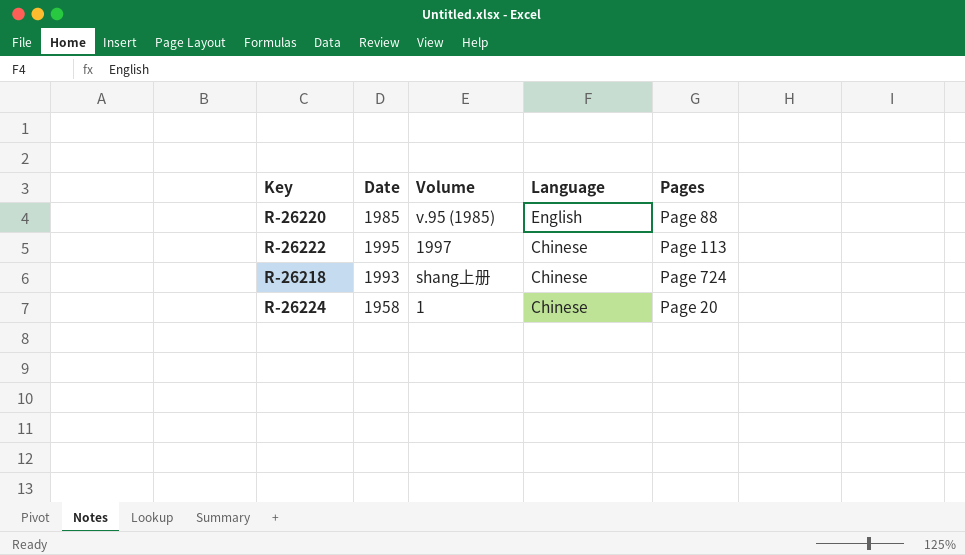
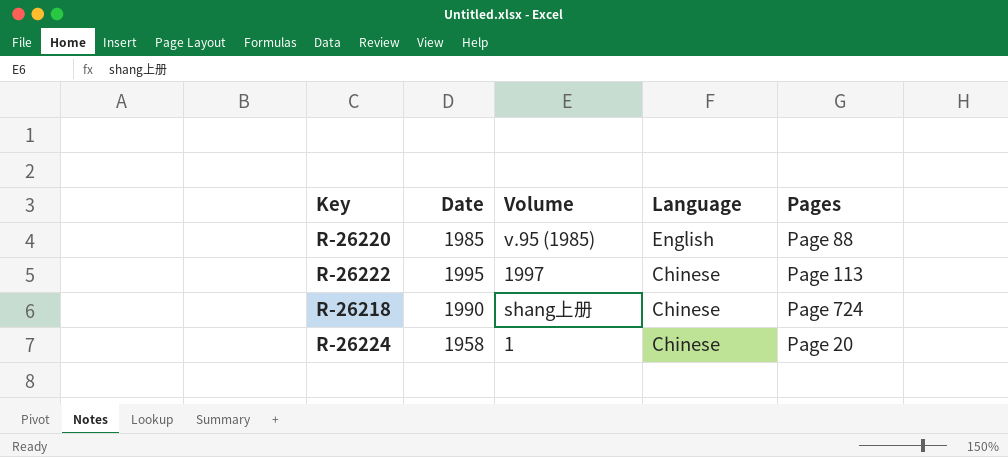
R-26218 | Date: 1993 -> 1990

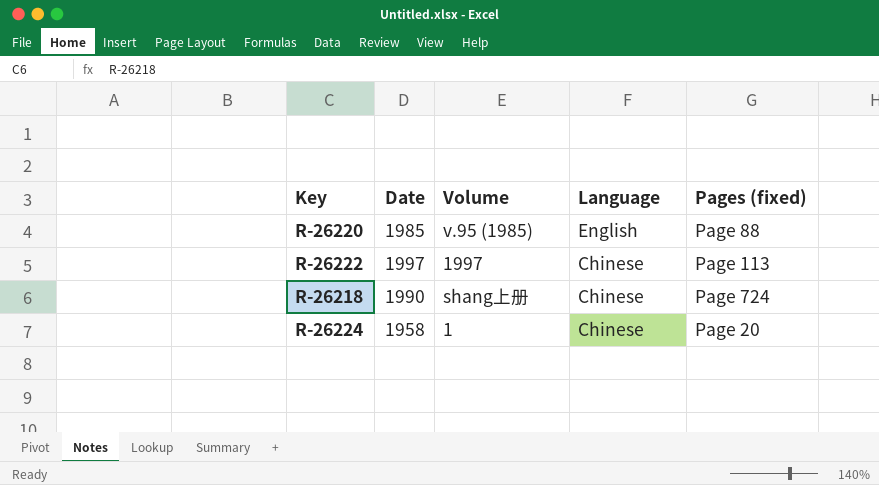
column name: Pages -> Pages (fixed)
R-26222 | Date: 1995 -> 1997

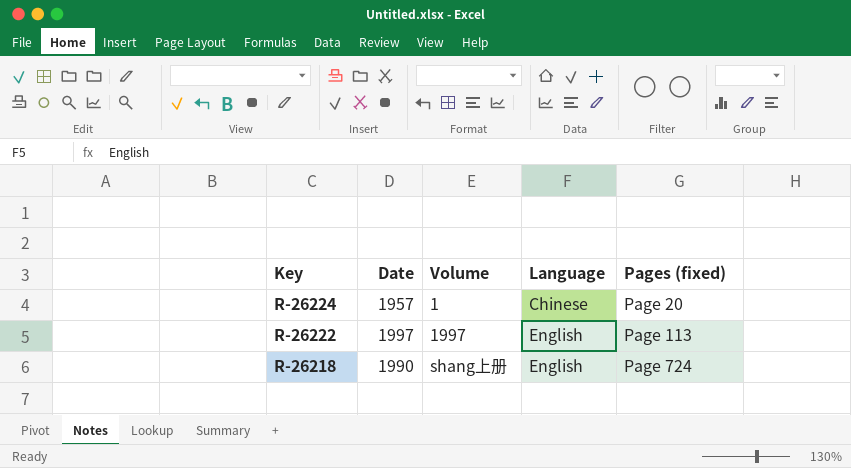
row order: Language descending -> Key descending
row R-26220: 1985 | v.95 (1985) | English | Page 88 -> none
R-26224 | Date: 1958 -> 1957
R-26222 | Language: Chinese -> English
R-26218 | Language: Chinese -> English

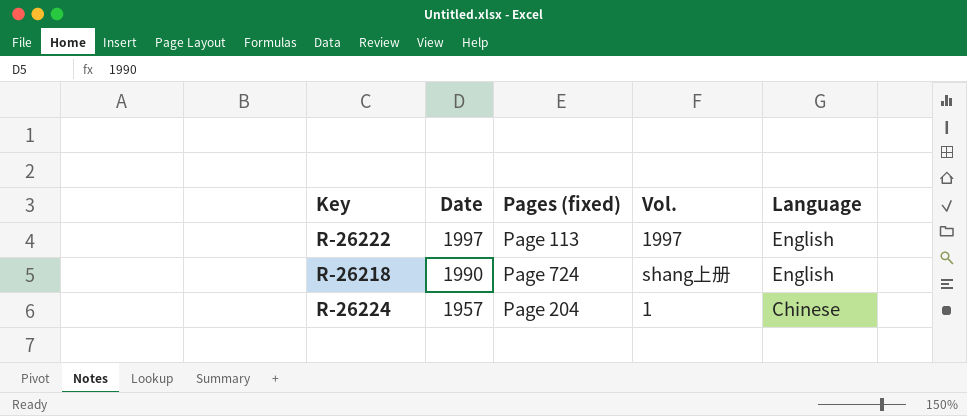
row order: Key descending -> Date descending
column Pages (fixed) | position: 5 -> 3
column name: Volume -> Vol.
R-26224 | Pages (fixed): Page 20 -> Page 204

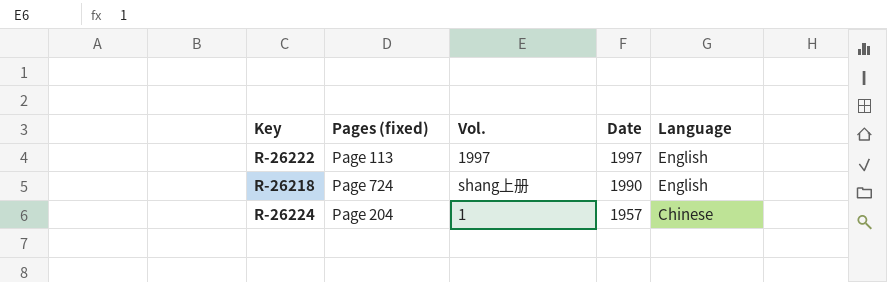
column Date | position: 2 -> 4

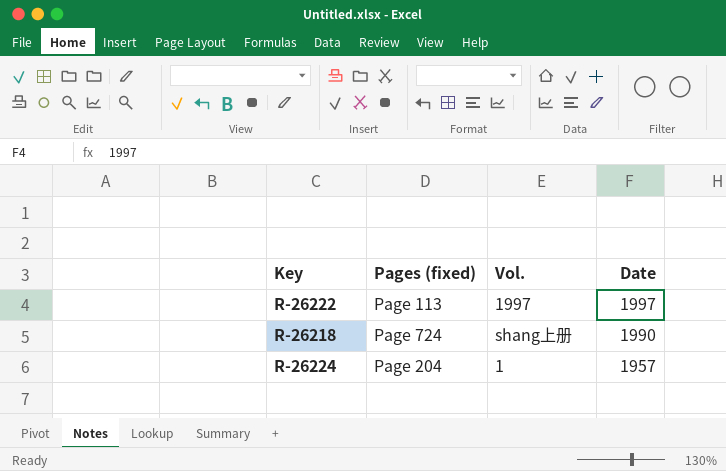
column Language | position: 5 -> none

